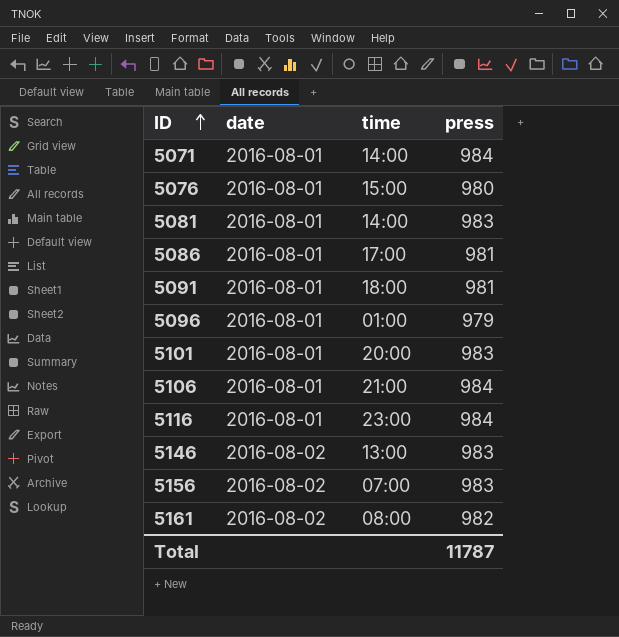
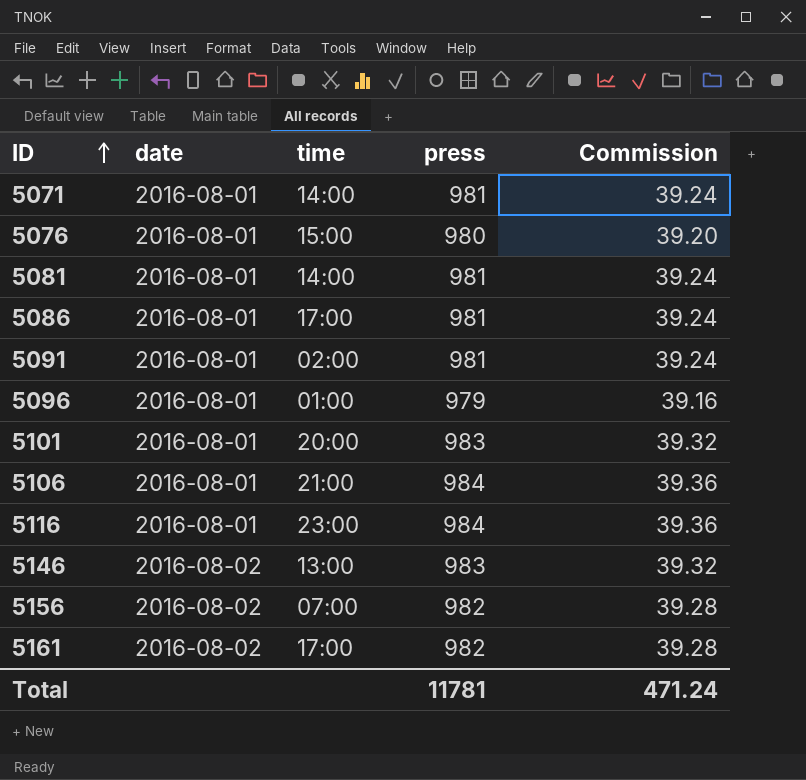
column Commission | formula: none -> [press] * 0.04
5071 | press: 984 -> 981
5081 | press: 983 -> 981
5091 | time: 18:00 -> 02:00
5156 | press: 983 -> 982
5161 | time: 08:00 -> 17:00
Total | press: 11787 -> 11781

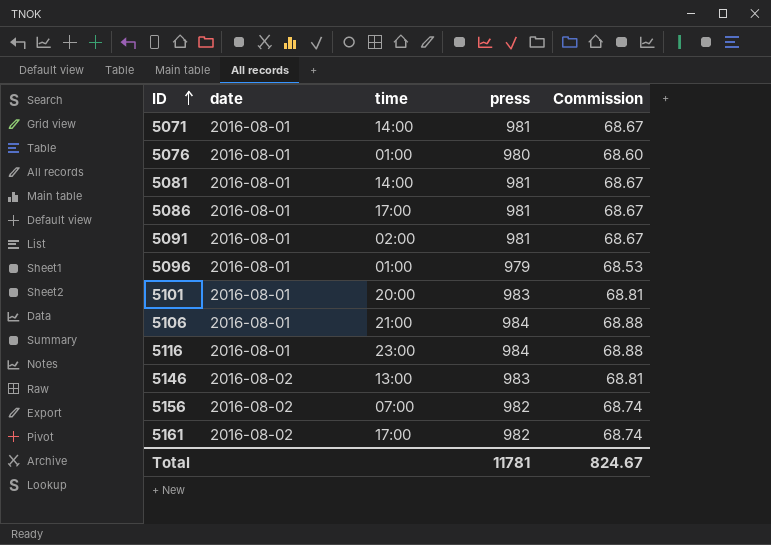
column Commission | formula: [press] * 0.04 -> [press] * 0.07
5076 | time: 15:00 -> 01:00
Total | Commission: 471.24 -> 824.67

